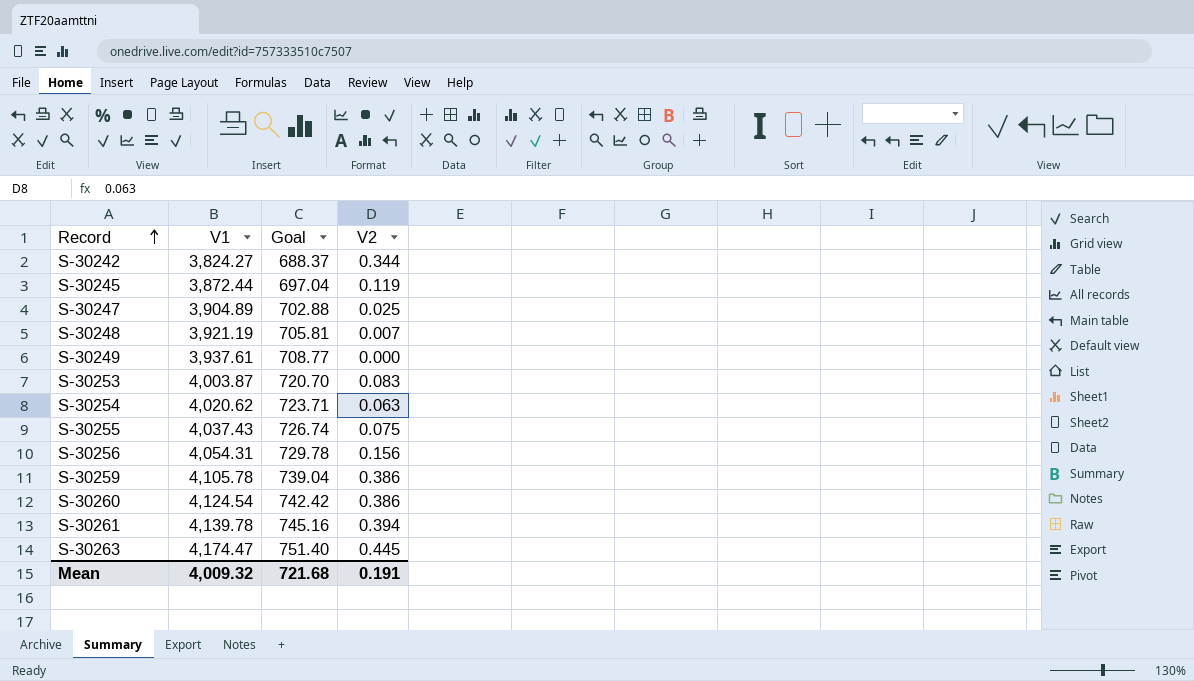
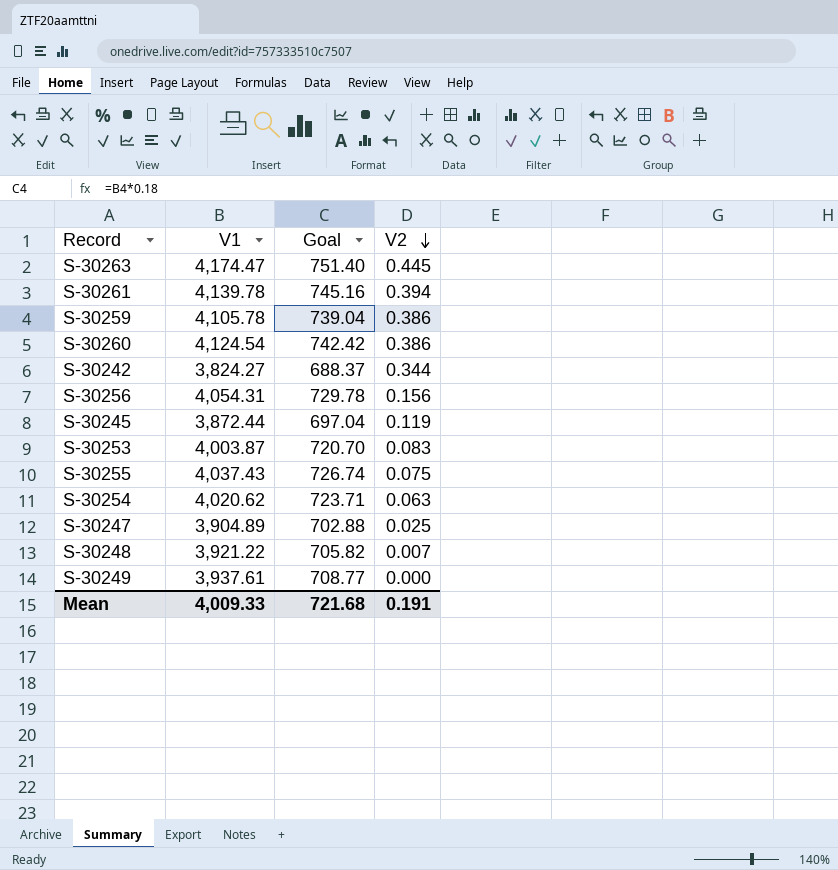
row order: Record ascending -> V2 descending
S-30248 | V1: 3,921.19 -> 3,921.22
S-30248 | Goal: 705.81 -> 705.82
Mean | V1: 4,009.32 -> 4,009.33

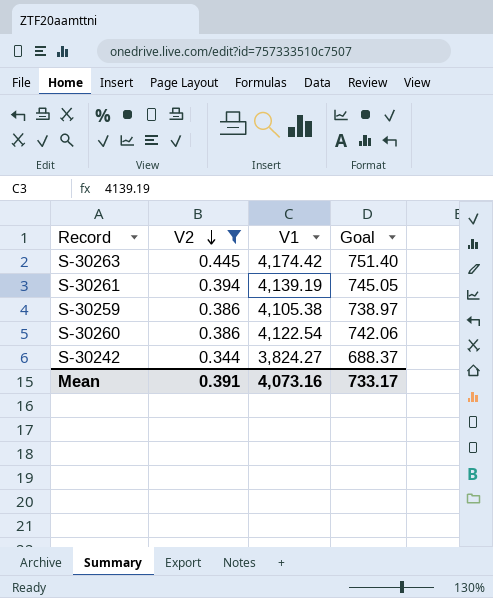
filter: none -> V2 >= 0.344
column V2 | position: 4 -> 2
S-30263 | V1: 4,174.47 -> 4,174.42
S-30261 | V1: 4,139.78 -> 4,139.19
S-30261 | Goal: 745.16 -> 745.05
S-30259 | V1: 4,105.78 -> 4,105.38
S-30259 | Goal: 739.04 -> 738.97
S-30260 | V1: 4,124.54 -> 4,122.54
S-30260 | Goal: 742.42 -> 742.06
Mean | V2: 0.191 -> 0.391
Mean | V1: 4,009.33 -> 4,073.16
Mean | Goal: 721.68 -> 733.17

